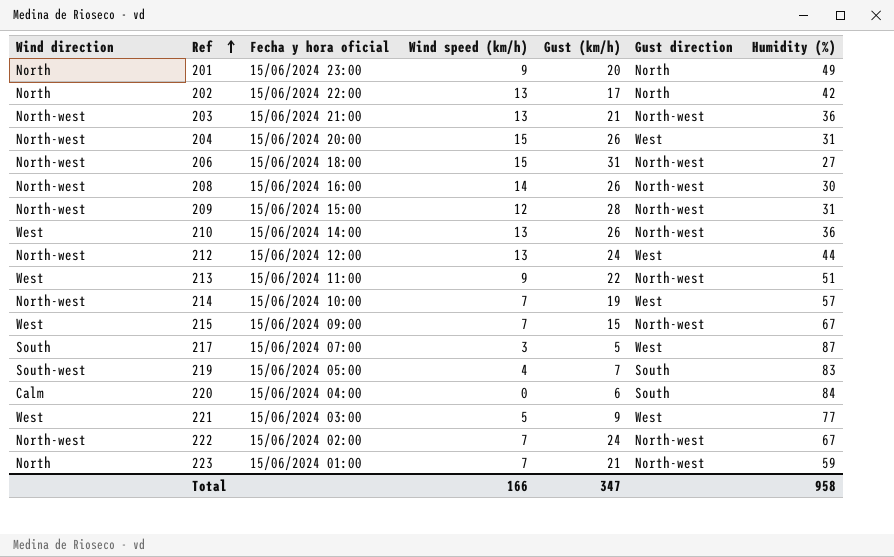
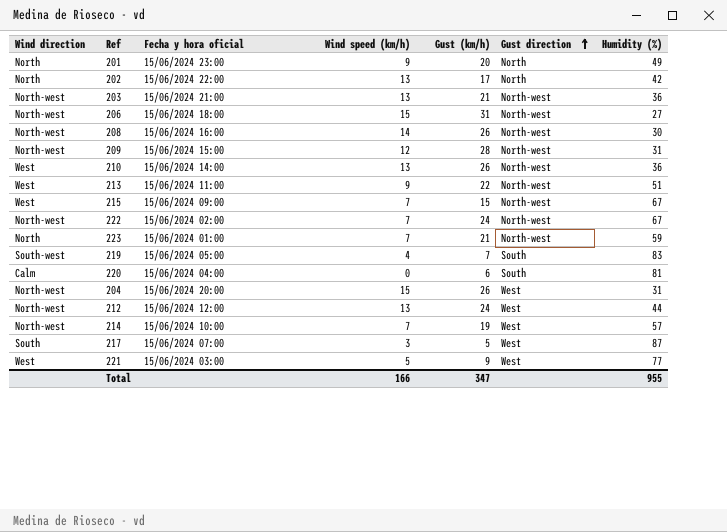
row order: Ref ascending -> Gust direction ascending
220 | Humidity (%): 84 -> 81
Total | Humidity (%): 958 -> 955

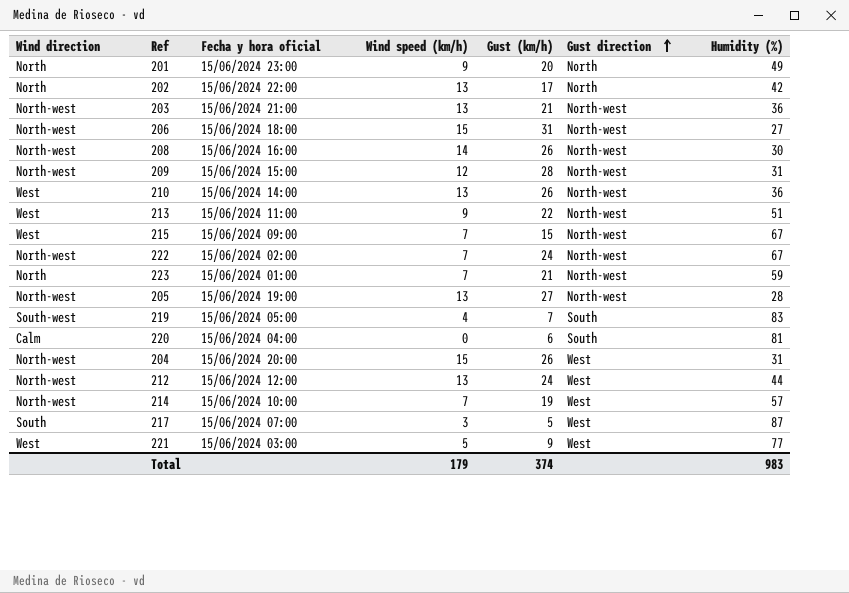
row 205: none -> North-west | 15/06/2024 19:00 | 13 | 27 | North-west | 28
Total | Wind speed (km/h): 166 -> 179
Total | Gust (km/h): 347 -> 374
Total | Humidity (%): 955 -> 983

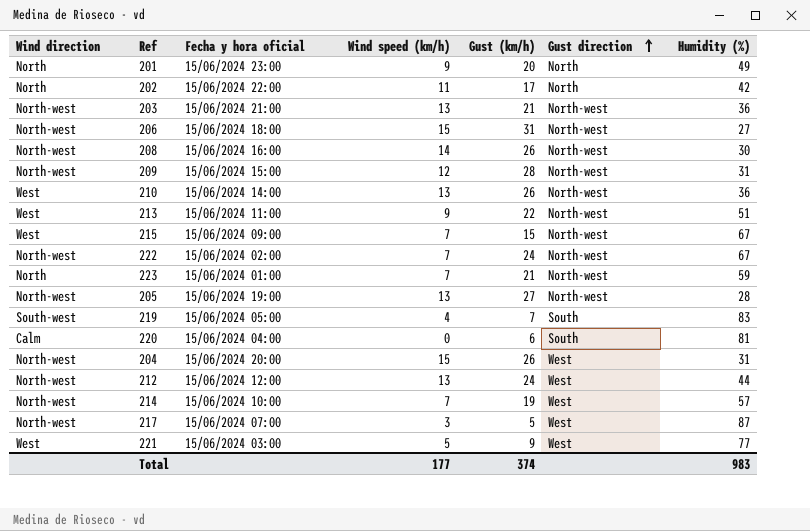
202 | Wind speed (km/h): 13 -> 11
217 | Wind direction: South -> North-west
Total | Wind speed (km/h): 179 -> 177

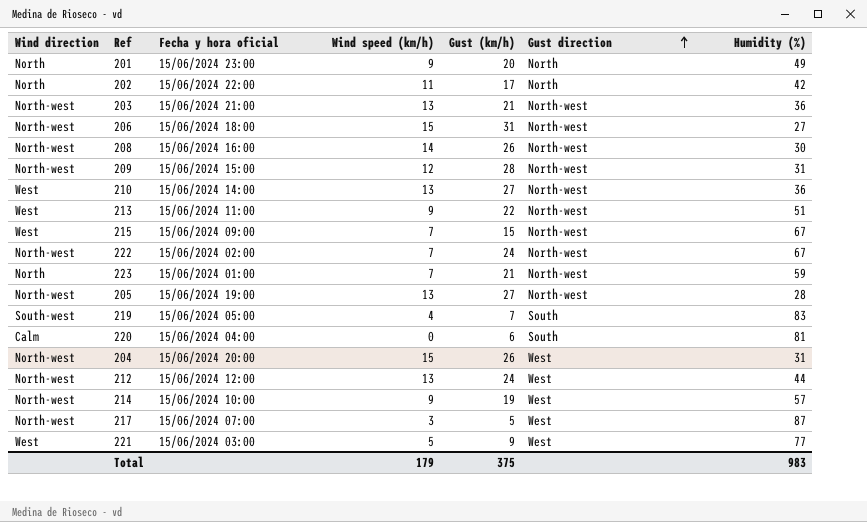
210 | Gust (km/h): 26 -> 27
214 | Wind speed (km/h): 7 -> 9
Total | Wind speed (km/h): 177 -> 179
Total | Gust (km/h): 374 -> 375

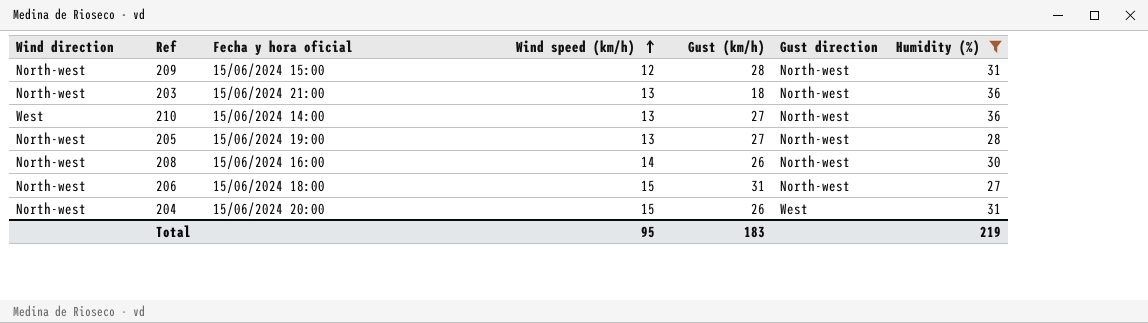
filter: none -> Humidity (%) <= 36
row order: Gust direction ascending -> Wind speed (km/h) ascending
203 | Gust (km/h): 21 -> 18
Total | Wind speed (km/h): 179 -> 95
Total | Gust (km/h): 375 -> 183
Total | Humidity (%): 983 -> 219

